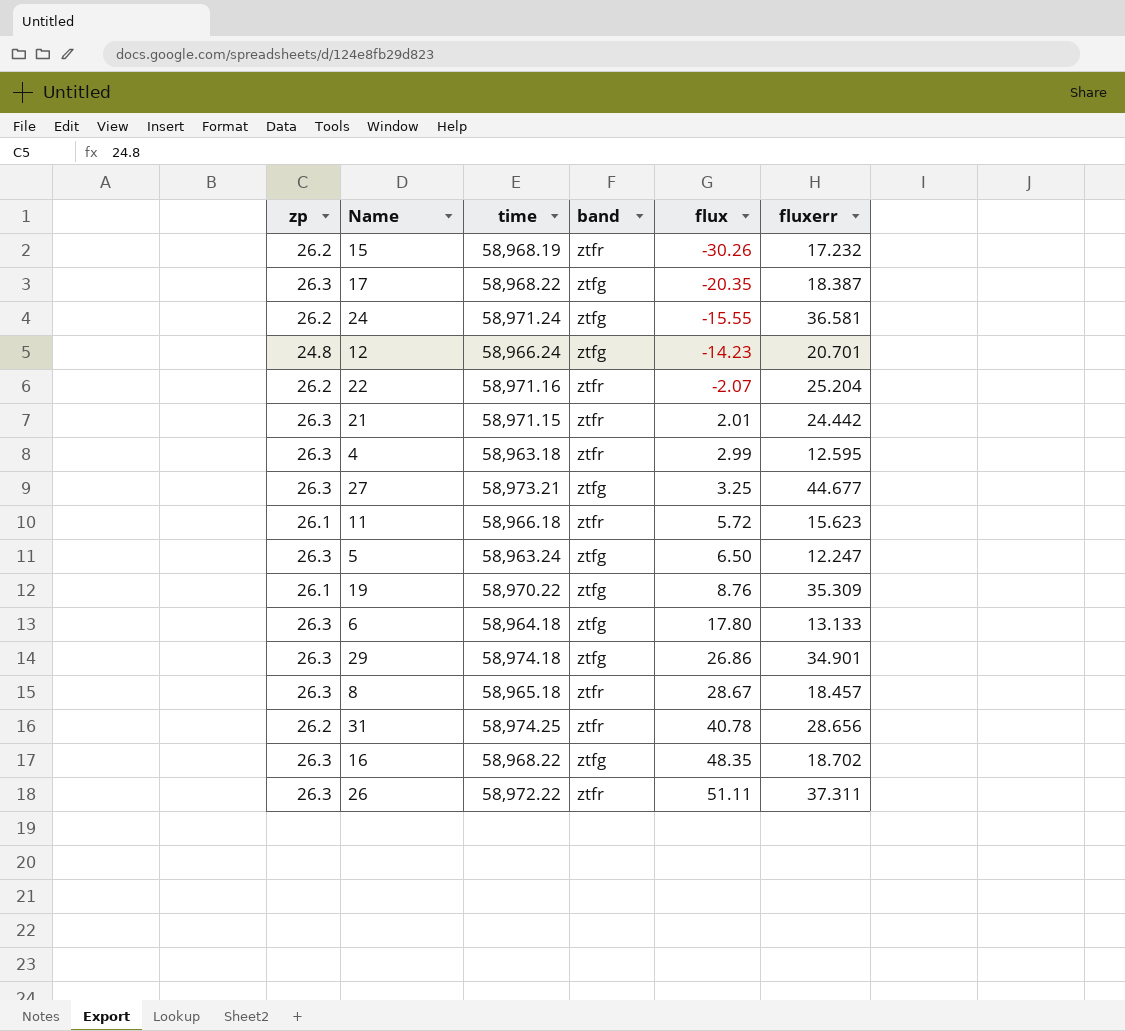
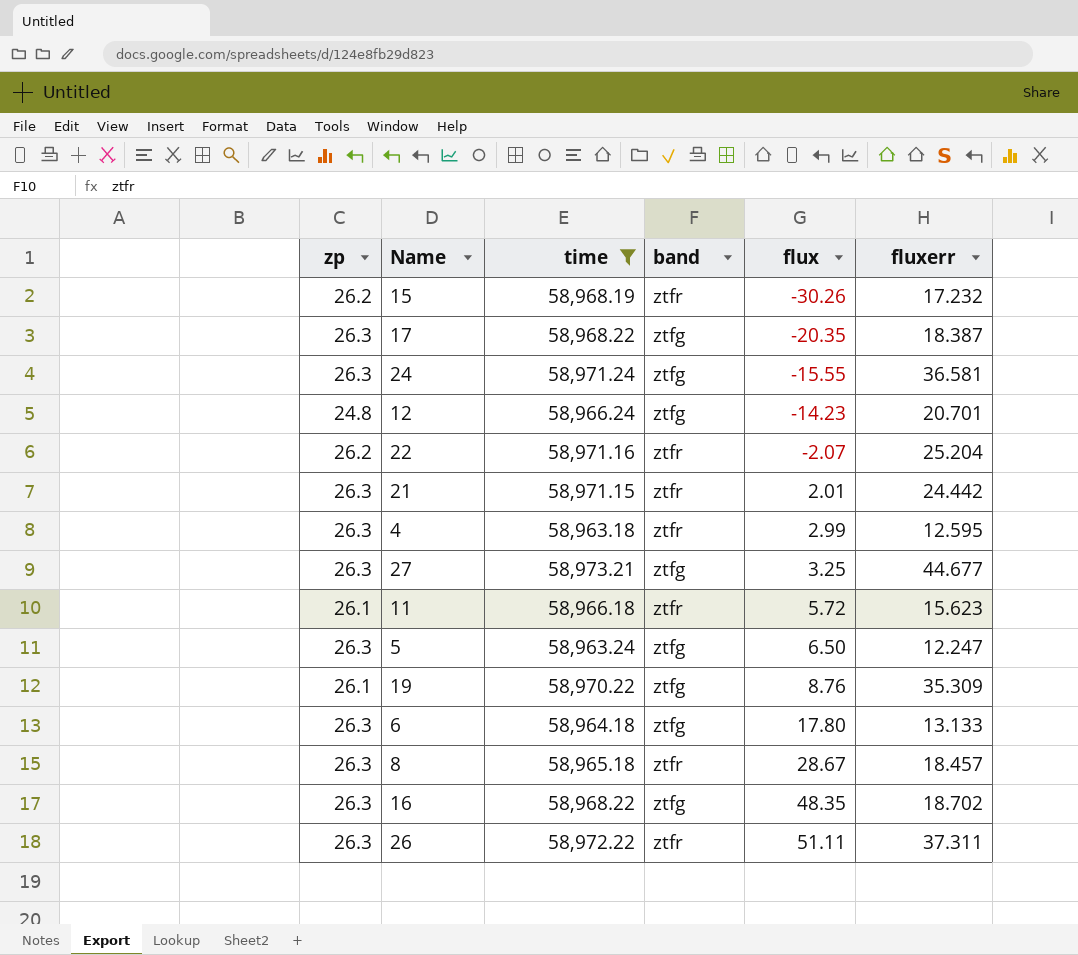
filter: none -> time <= 58,973.21
24 | zp: 26.2 -> 26.3

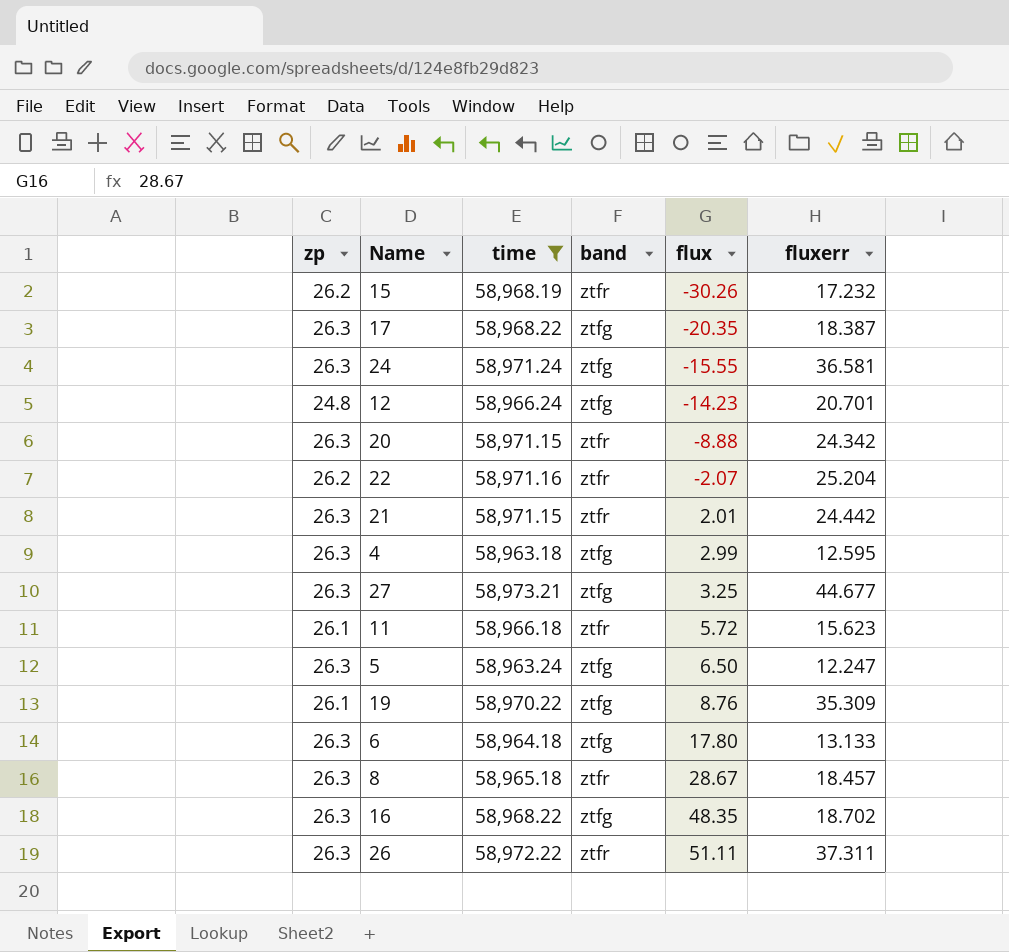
row 20: none -> 26.3 | 58,971.15 | ztfr | -8.88 | 24.342
4 | band: ztfr -> ztfg

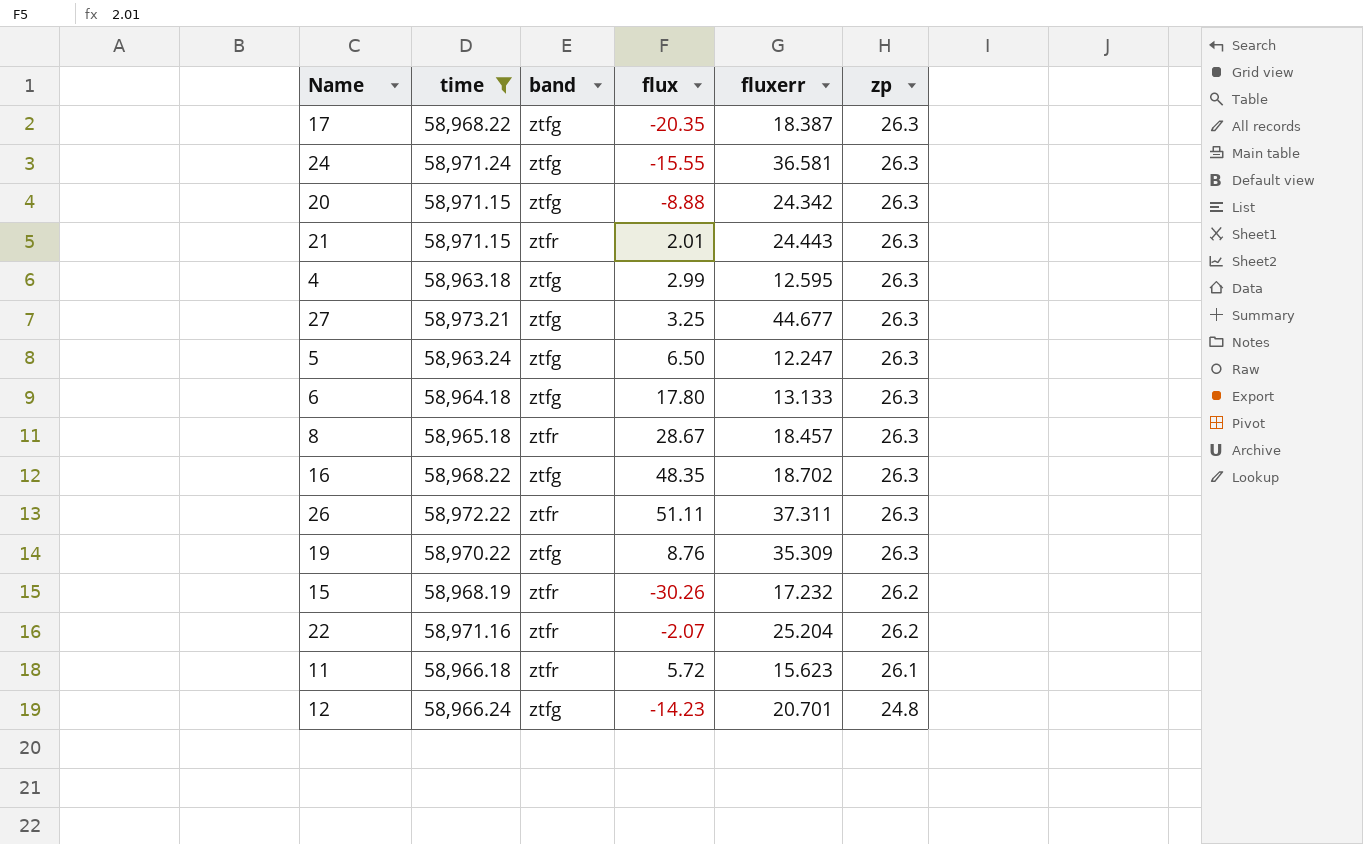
row order: flux ascending -> zp descending
column zp | position: 1 -> 6
20 | band: ztfr -> ztfg
21 | fluxerr: 24.442 -> 24.443
19 | zp: 26.1 -> 26.3

